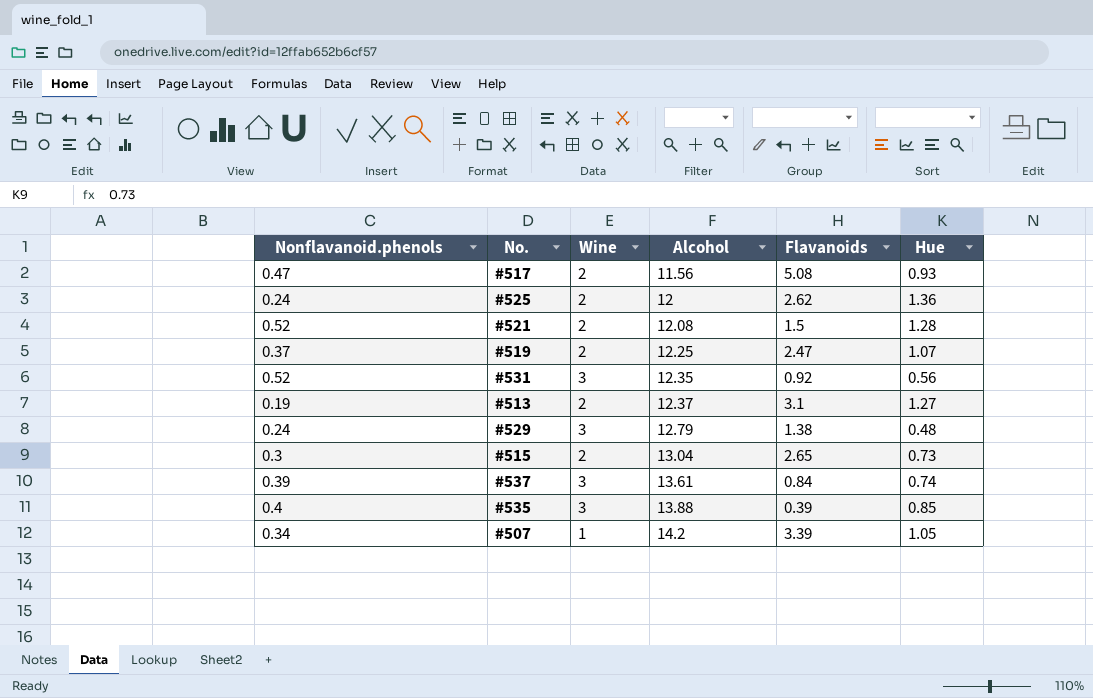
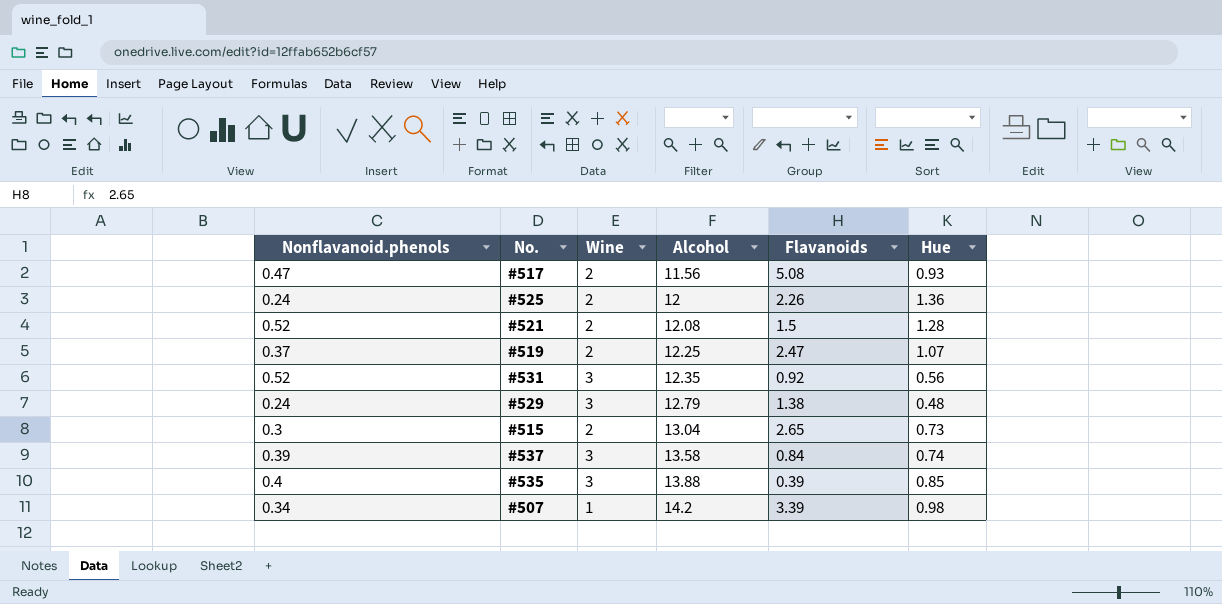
row #513: 0.19 | 2 | 12.37 | 3.1 | 1.27 -> none
#525 | Flavanoids: 2.62 -> 2.26
#537 | Alcohol: 13.61 -> 13.58
#507 | Hue: 1.05 -> 0.98

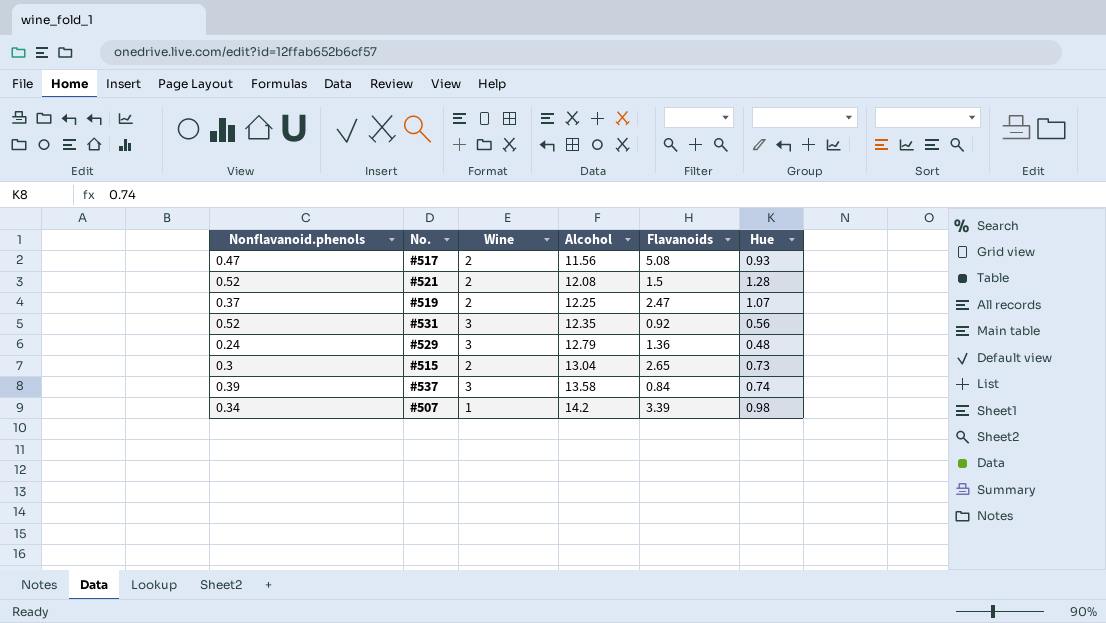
row #525: 0.24 | 2 | 12 | 2.26 | 1.36 -> none
row #535: 0.4 | 3 | 13.88 | 0.39 | 0.85 -> none
#529 | Flavanoids: 1.38 -> 1.36

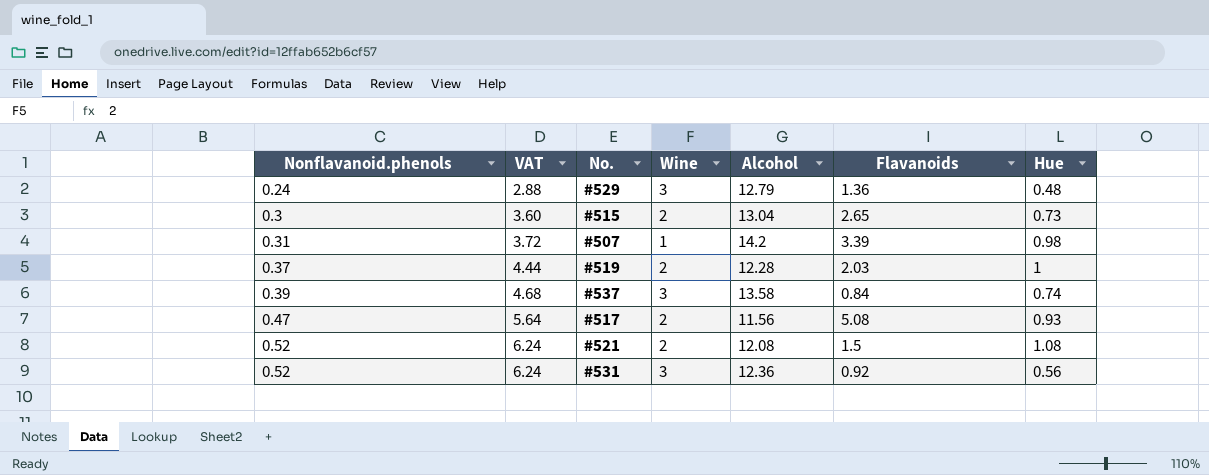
row order: Alcohol ascending -> Nonflavanoid.phenols ascending
column VAT | formula: none -> [Nonflavanoid.phenols] * 12
#507 | Nonflavanoid.phenols: 0.34 -> 0.31
#519 | Alcohol: 12.25 -> 12.28
#519 | Flavanoids: 2.47 -> 2.03
#519 | Hue: 1.07 -> 1
#521 | Hue: 1.28 -> 1.08
#531 | Alcohol: 12.35 -> 12.36

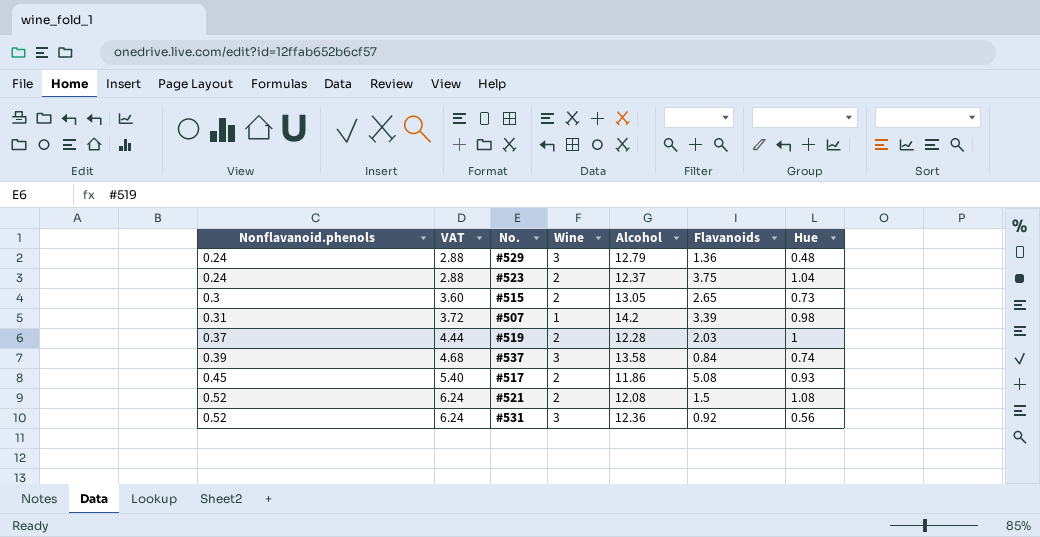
row #523: none -> 0.24 | 2.88 | 2 | 12.37 | 3.75 | 1.04
#515 | Alcohol: 13.04 -> 13.05
#517 | Nonflavanoid.phenols: 0.47 -> 0.45
#517 | VAT: 5.64 -> 5.40
#517 | Alcohol: 11.56 -> 11.86

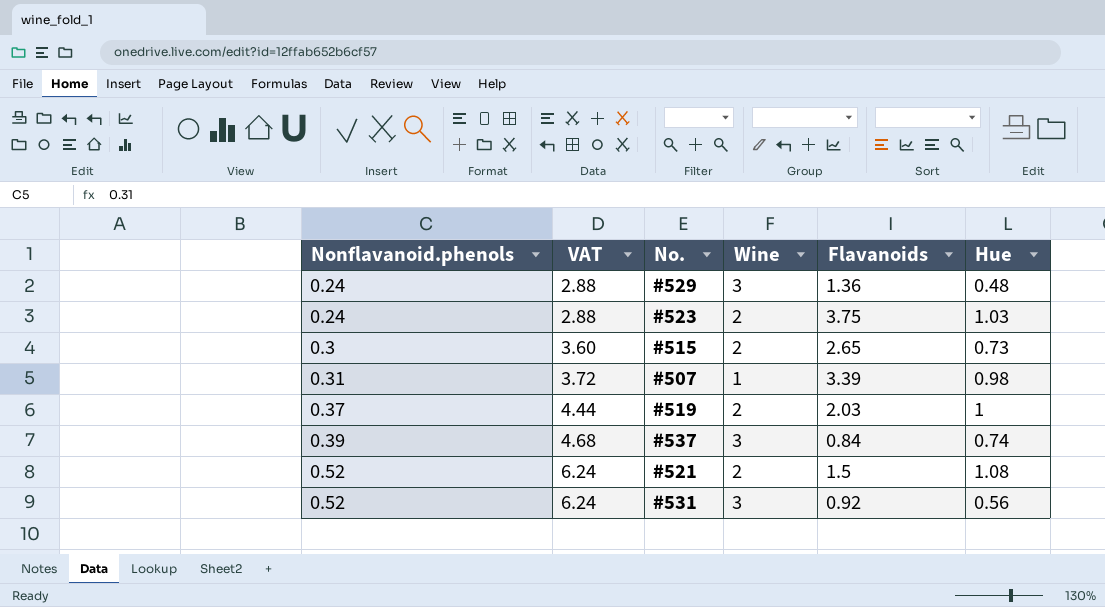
column Alcohol | position: 5 -> none
row #517: 0.45 | 5.40 | 2 | 11.86 | 5.08 | 0.93 -> none
#523 | Hue: 1.04 -> 1.03

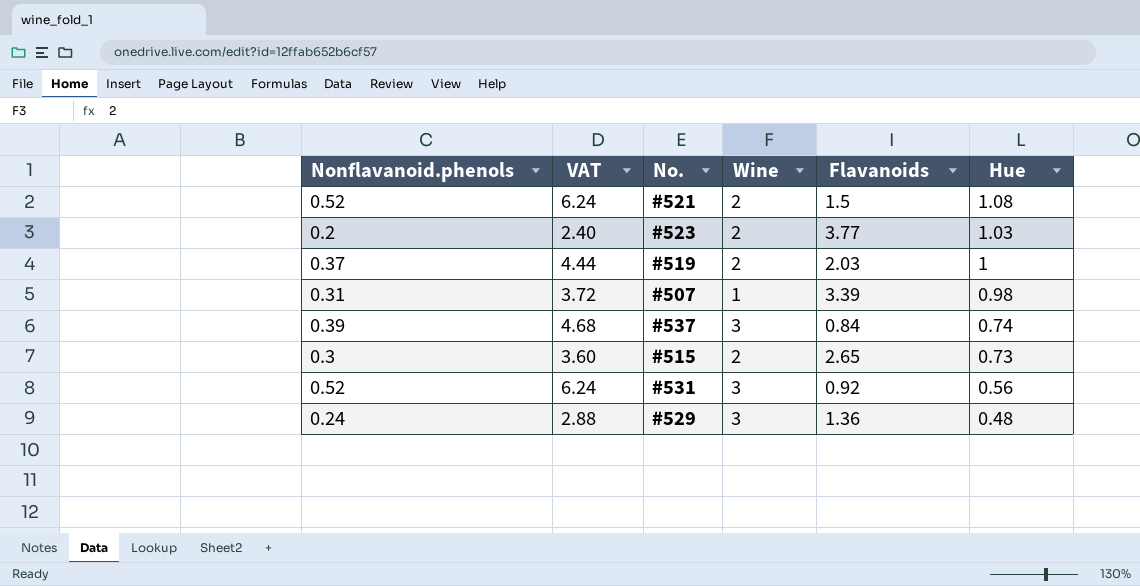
row order: Nonflavanoid.phenols ascending -> Hue descending
#523 | Nonflavanoid.phenols: 0.24 -> 0.2
#523 | VAT: 2.88 -> 2.40
#523 | Flavanoids: 3.75 -> 3.77

